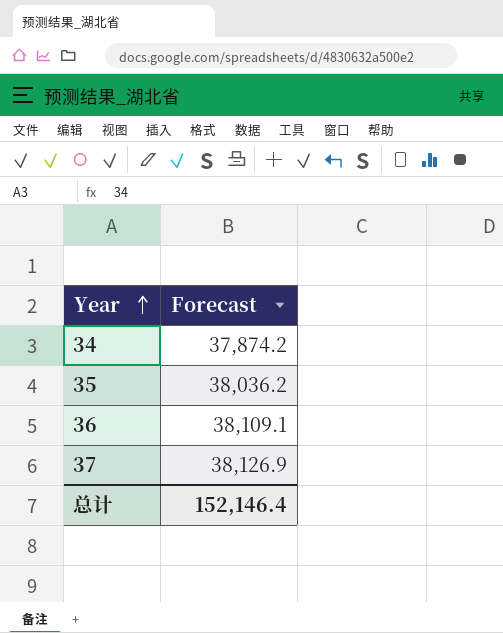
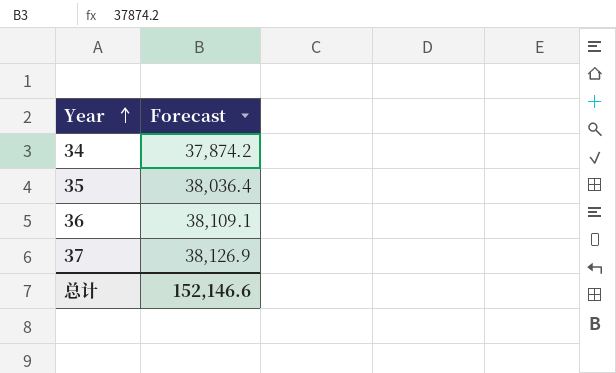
35 | Forecast: 38,036.2 -> 38,036.4
总计 | Forecast: 152,146.4 -> 152,146.6

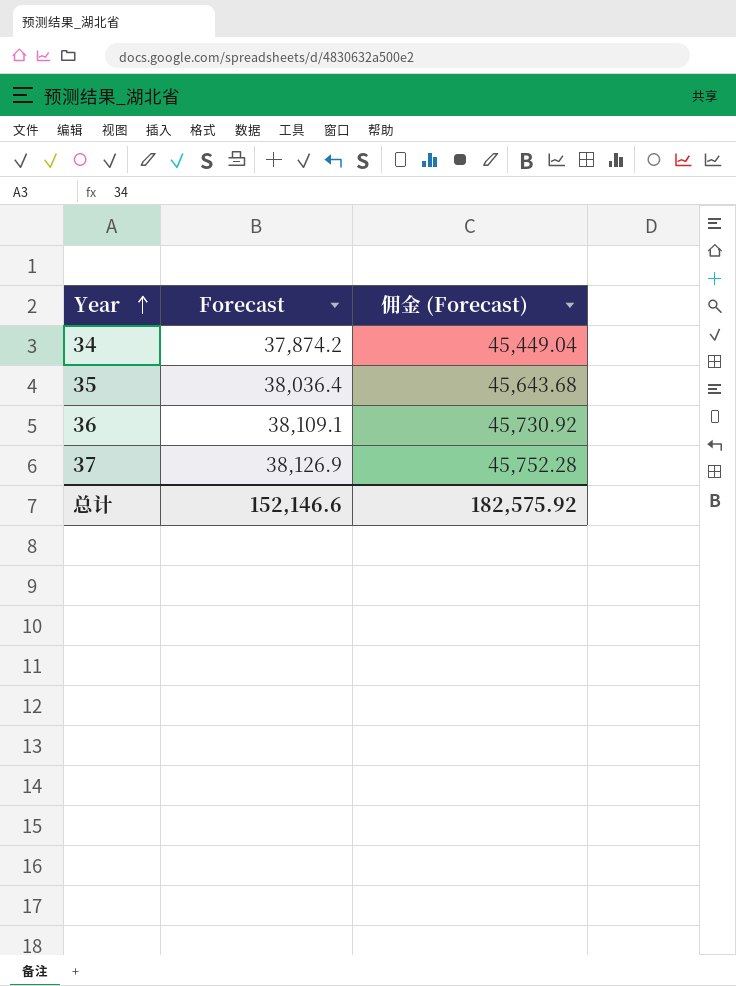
column 佣金 (Forecast) | formula: none -> [Forecast] * 1.2

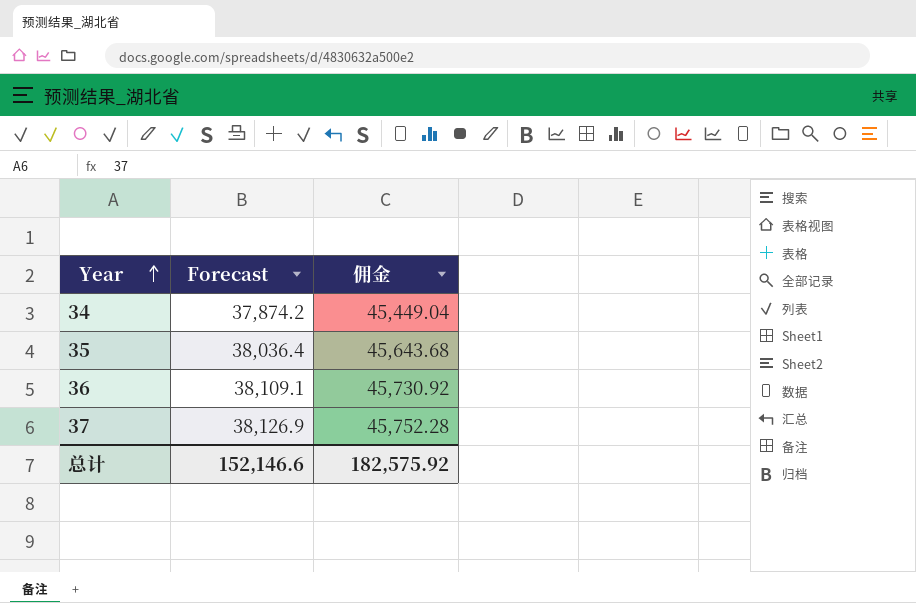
column name: 佣金 (Forecast) -> 佣金

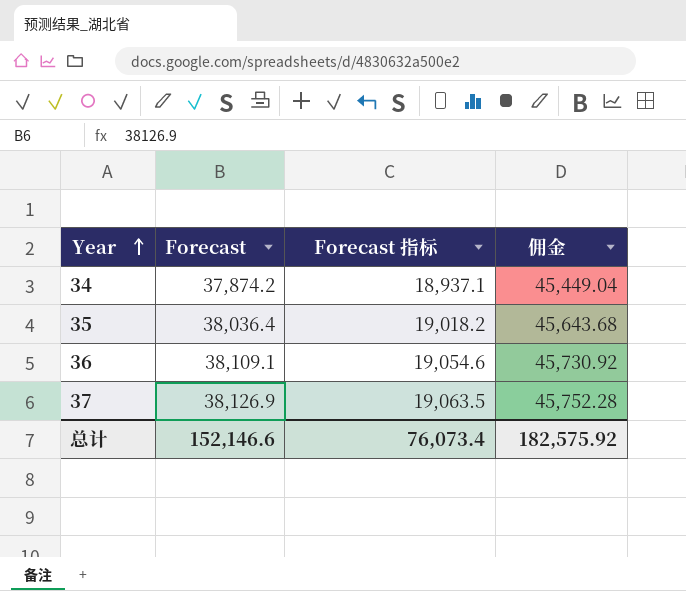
column Forecast 指标 | formula: none -> [Forecast] * 0.5

